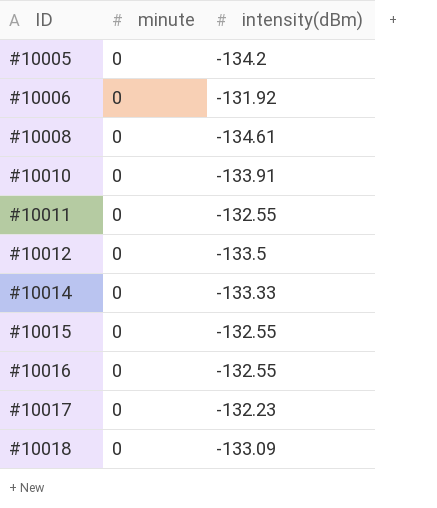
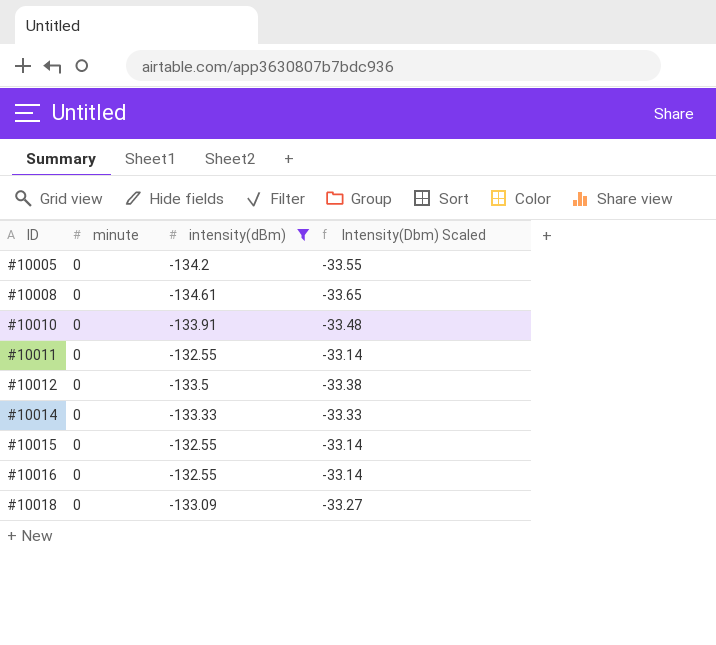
filter: none -> intensity(dBm) <= -132.55
column Intensity(Dbm) Scaled | formula: none -> [intensity(dBm)] * 0.25

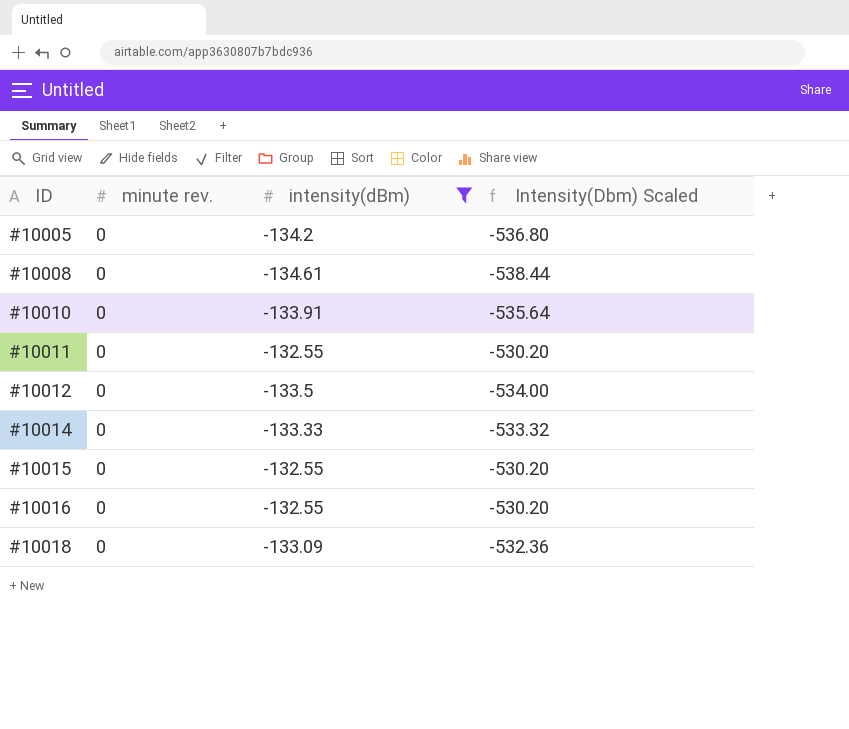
column name: minute -> minute rev.
column Intensity(Dbm) Scaled | formula: [intensity(dBm)] * 0.25 -> [intensity(dBm)] * 4

